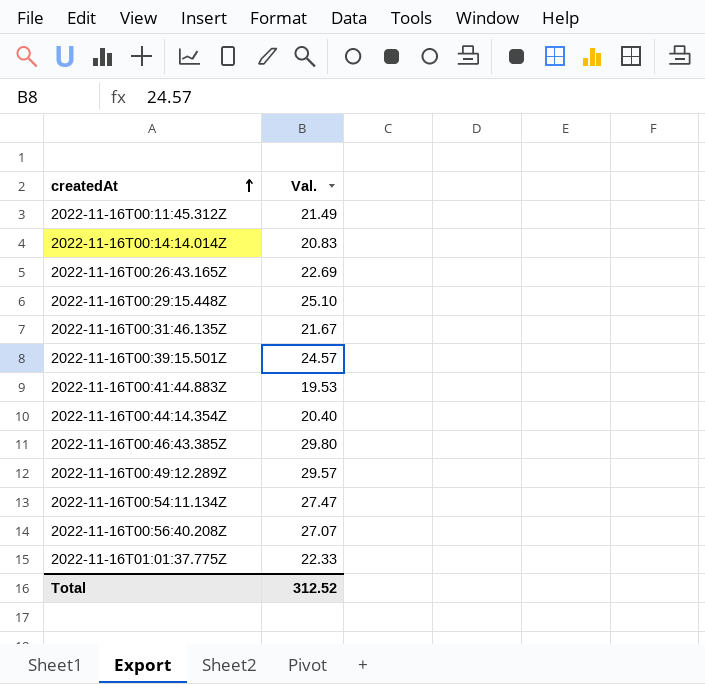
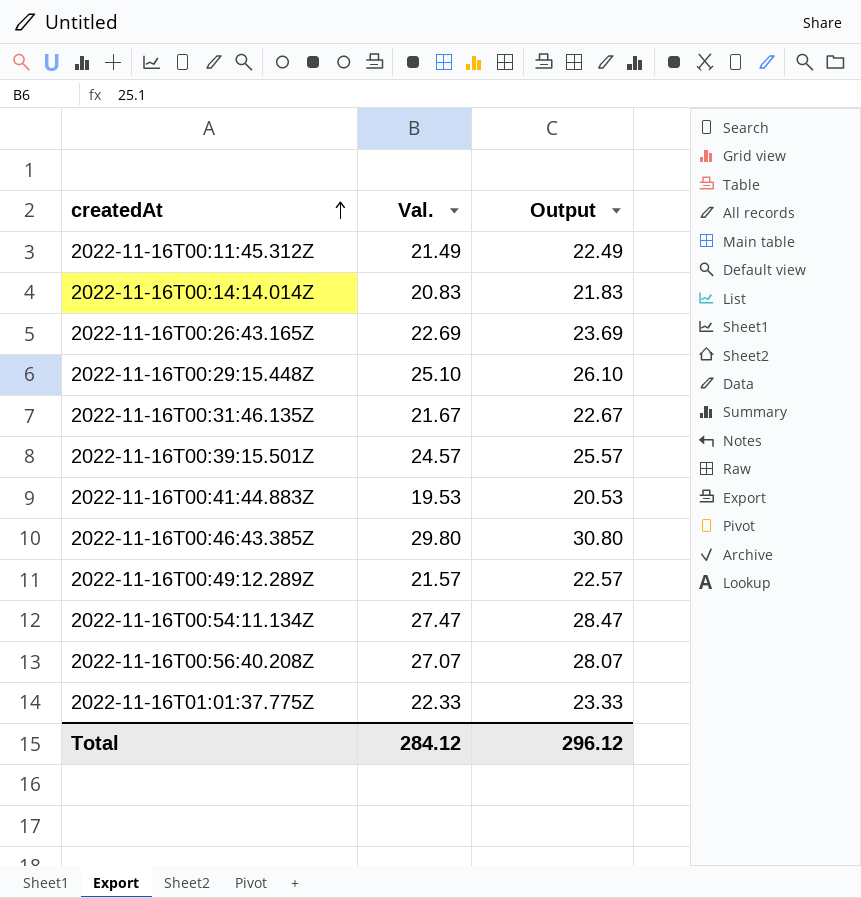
column Output | formula: none -> [Val.] + 1
row 2022-11-16T00:44:14.354Z: 20.40 -> none
2022-11-16T00:49:12.289Z | Val.: 29.57 -> 21.57
Total | Val.: 312.52 -> 284.12

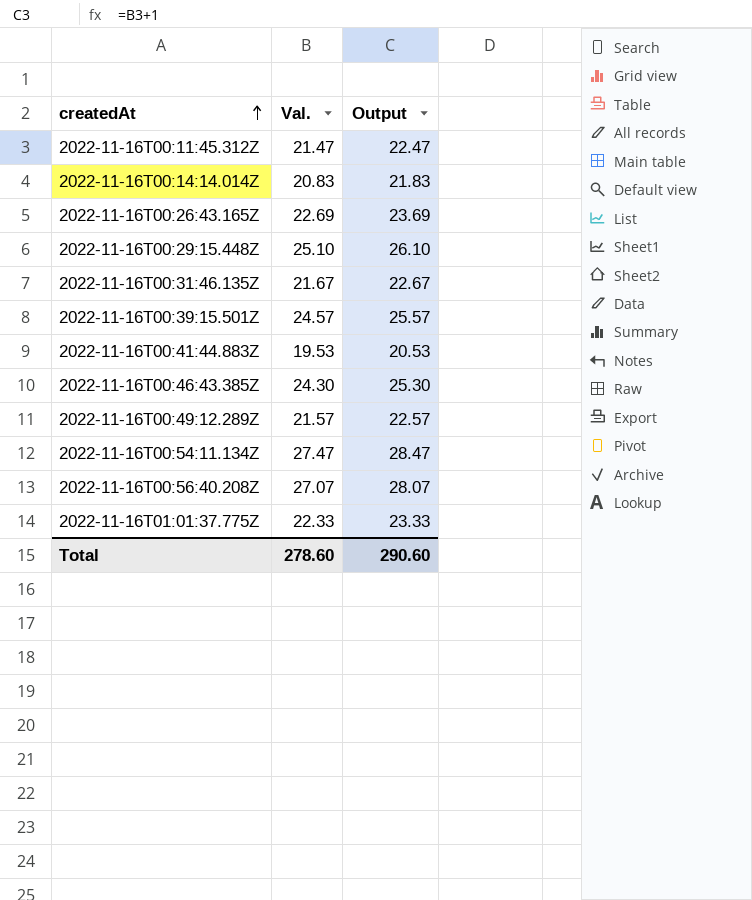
2022-11-16T00:11:45.312Z | Val.: 21.49 -> 21.47
2022-11-16T00:11:45.312Z | Output: 22.49 -> 22.47
2022-11-16T00:46:43.385Z | Val.: 29.80 -> 24.30
2022-11-16T00:46:43.385Z | Output: 30.80 -> 25.30
Total | Val.: 284.12 -> 278.60
Total | Output: 296.12 -> 290.60

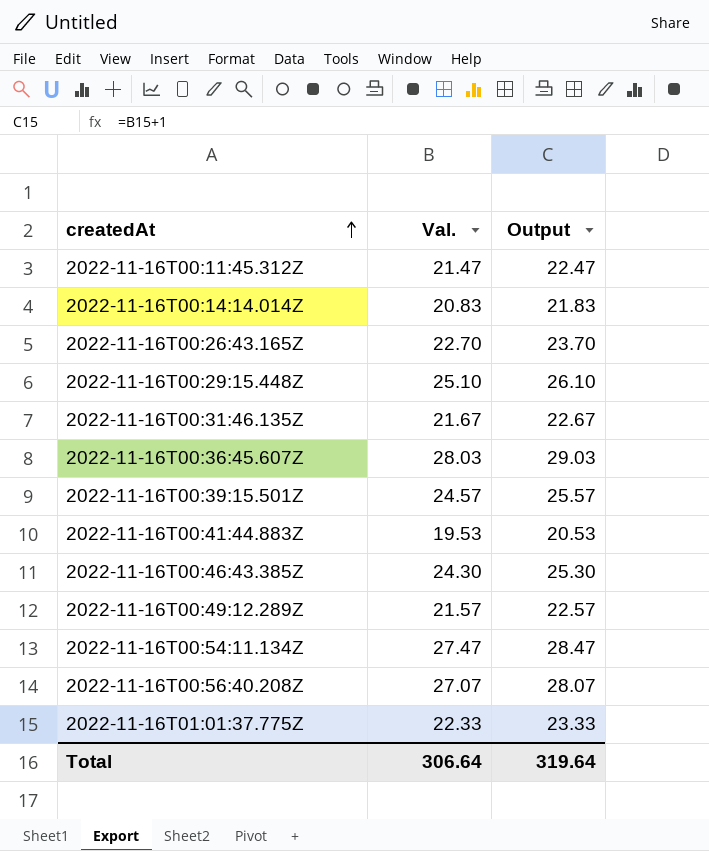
2022-11-16T00:26:43.165Z | Val.: 22.69 -> 22.70
2022-11-16T00:26:43.165Z | Output: 23.69 -> 23.70
row 2022-11-16T00:36:45.607Z: none -> 28.03 | 29.03
Total | Val.: 278.60 -> 306.64
Total | Output: 290.60 -> 319.64

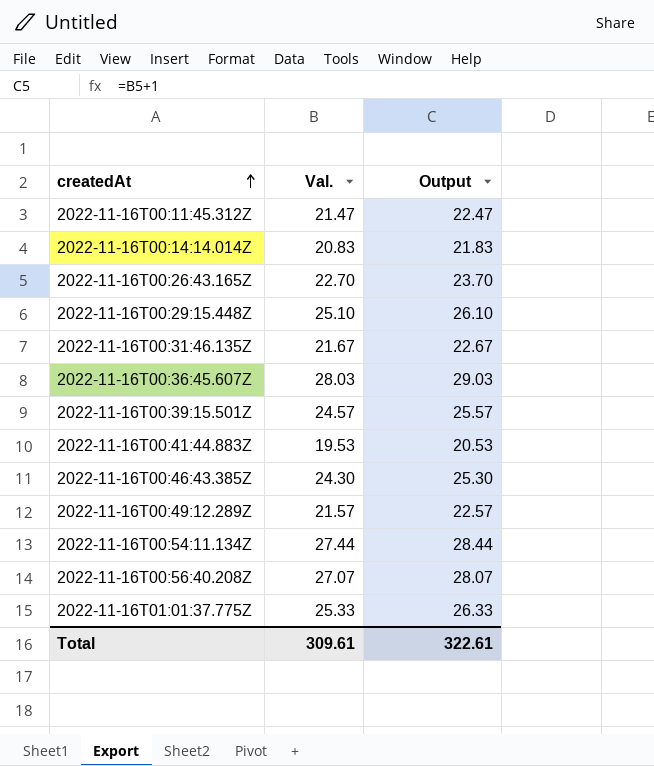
2022-11-16T00:54:11.134Z | Val.: 27.47 -> 27.44
2022-11-16T00:54:11.134Z | Output: 28.47 -> 28.44
2022-11-16T01:01:37.775Z | Val.: 22.33 -> 25.33
2022-11-16T01:01:37.775Z | Output: 23.33 -> 26.33
Total | Val.: 306.64 -> 309.61
Total | Output: 319.64 -> 322.61

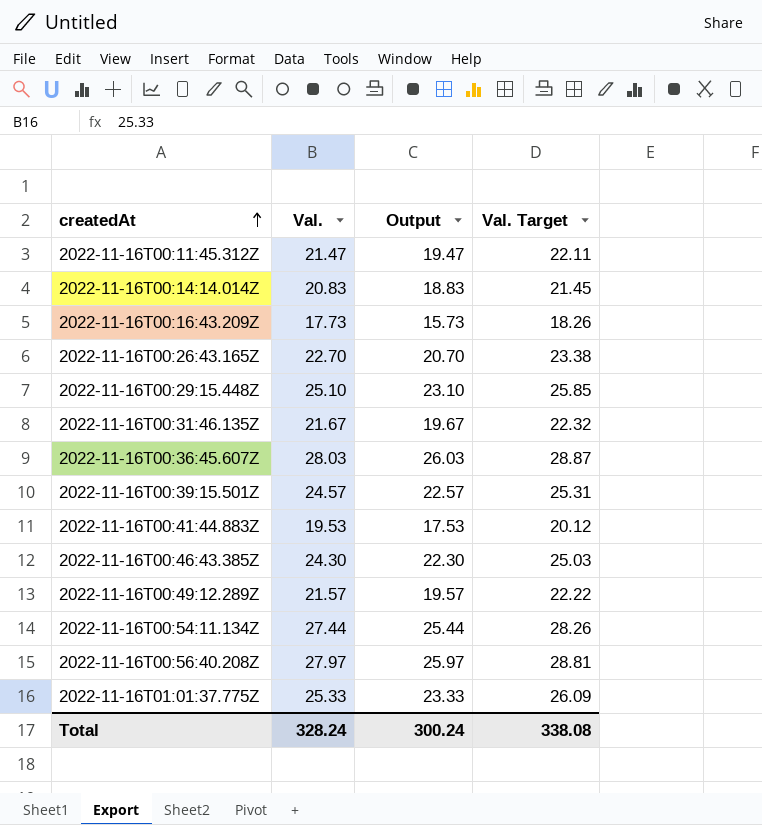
column Output | formula: [Val.] + 1 -> [Val.] - 2
column Val. Target | formula: none -> [Val.] * 1.03
row 2022-11-16T00:16:43.209Z: none -> 17.73 | 15.73 | 18.26
2022-11-16T00:56:40.208Z | Val.: 27.07 -> 27.97
Total | Val.: 309.61 -> 328.24
Total | Output: 322.61 -> 300.24

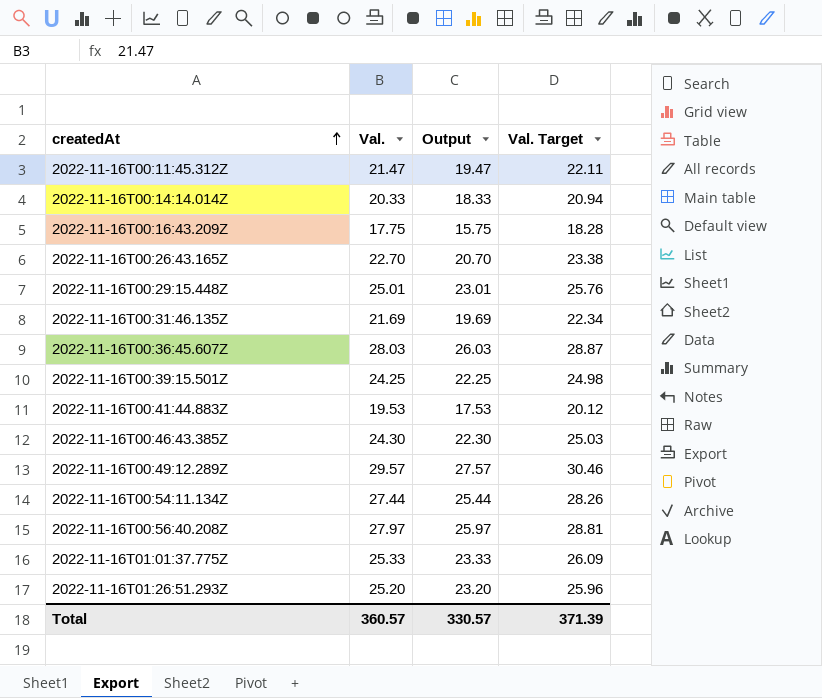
2022-11-16T00:14:14.014Z | Val.: 20.83 -> 20.33
2022-11-16T00:14:14.014Z | Output: 18.83 -> 18.33
2022-11-16T00:14:14.014Z | Val. Target: 21.45 -> 20.94
2022-11-16T00:16:43.209Z | Val.: 17.73 -> 17.75
2022-11-16T00:16:43.209Z | Output: 15.73 -> 15.75
2022-11-16T00:16:43.209Z | Val. Target: 18.26 -> 18.28
2022-11-16T00:29:15.448Z | Val.: 25.10 -> 25.01
2022-11-16T00:29:15.448Z | Output: 23.10 -> 23.01
2022-11-16T00:29:15.448Z | Val. Target: 25.85 -> 25.76
2022-11-16T00:31:46.135Z | Val.: 21.67 -> 21.69
2022-11-16T00:31:46.135Z | Output: 19.67 -> 19.69
2022-11-16T00:31:46.135Z | Val. Target: 22.32 -> 22.34
2022-11-16T00:39:15.501Z | Val.: 24.57 -> 24.25
2022-11-16T00:39:15.501Z | Output: 22.57 -> 22.25
2022-11-16T00:39:15.501Z | Val. Target: 25.31 -> 24.98
2022-11-16T00:49:12.289Z | Val.: 21.57 -> 29.57
2022-11-16T00:49:12.289Z | Output: 19.57 -> 27.57
2022-11-16T00:49:12.289Z | Val. Target: 22.22 -> 30.46
row 2022-11-16T01:26:51.293Z: none -> 25.20 | 23.20 | 25.96
Total | Val.: 328.24 -> 360.57
Total | Output: 300.24 -> 330.57
Total | Val. Target: 338.08 -> 371.39

